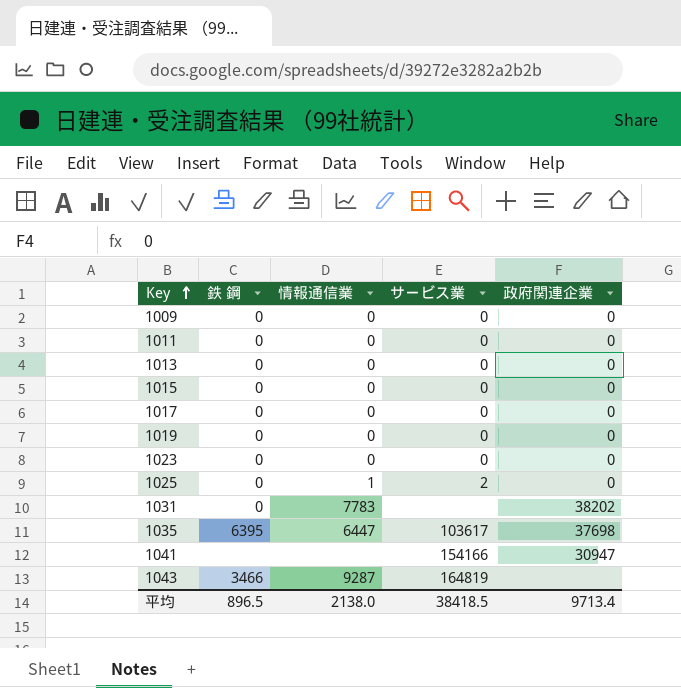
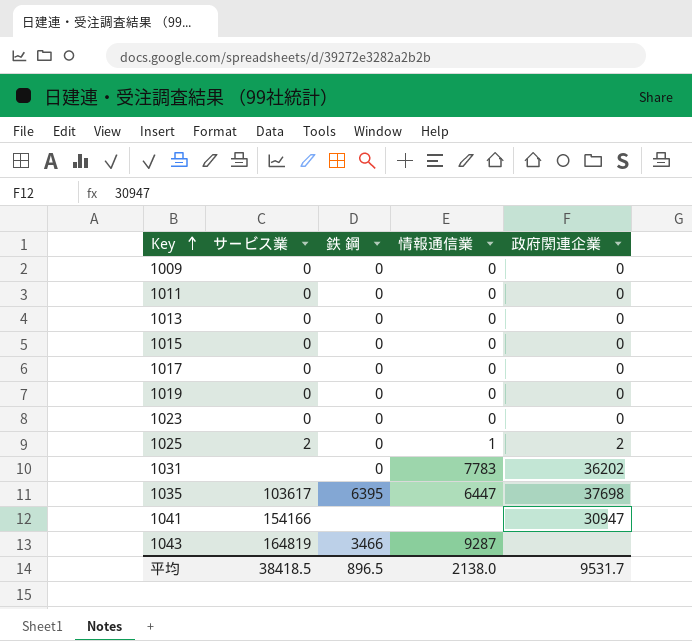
column サービス業 | position: 4 -> 2
1025 | 政府関連企業: 0 -> 2
1031 | 政府関連企業: 38202 -> 36202
平均 | 政府関連企業: 9713.4 -> 9531.7

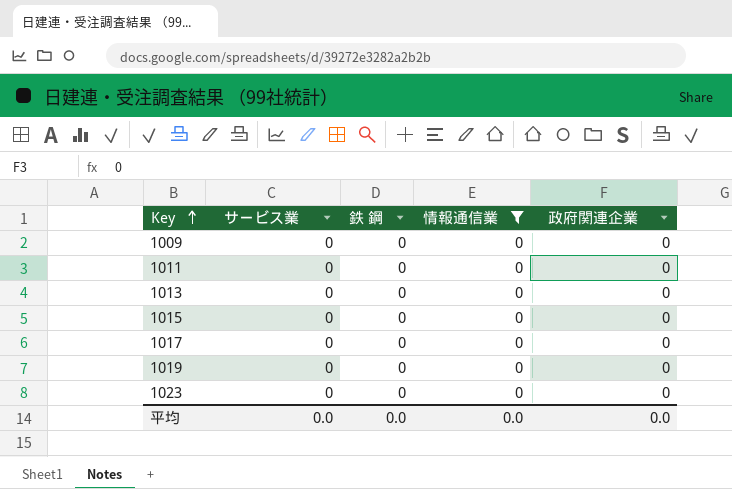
filter: none -> 情報通信業 = 0
平均 | サービス業: 38418.5 -> 0.0
平均 | 鉄 鋼: 896.5 -> 0.0
平均 | 情報通信業: 2138.0 -> 0.0
平均 | 政府関連企業: 9531.7 -> 0.0

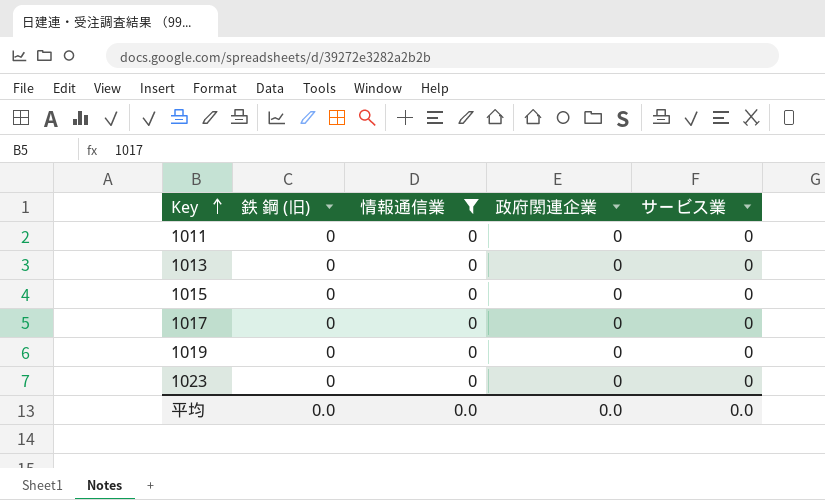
column name: 鉄 鋼 -> 鉄 鋼 (旧)
column サービス業 | position: 2 -> 5
row 1009: 0 | 0 | 0 | 0 -> none

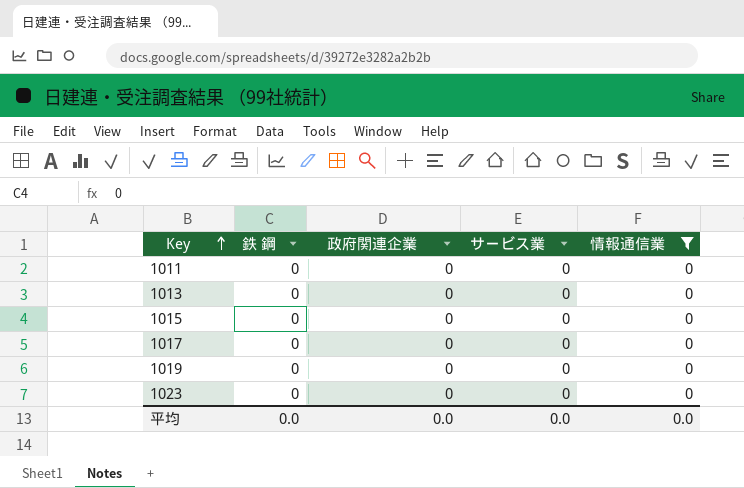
column name: 鉄 鋼 (旧) -> 鉄 鋼
column 情報通信業 | position: 3 -> 5

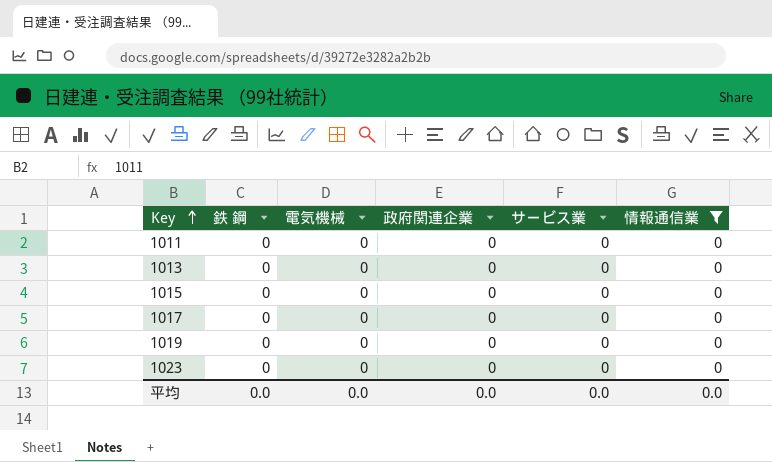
column 電気機械 | position: none -> 3

